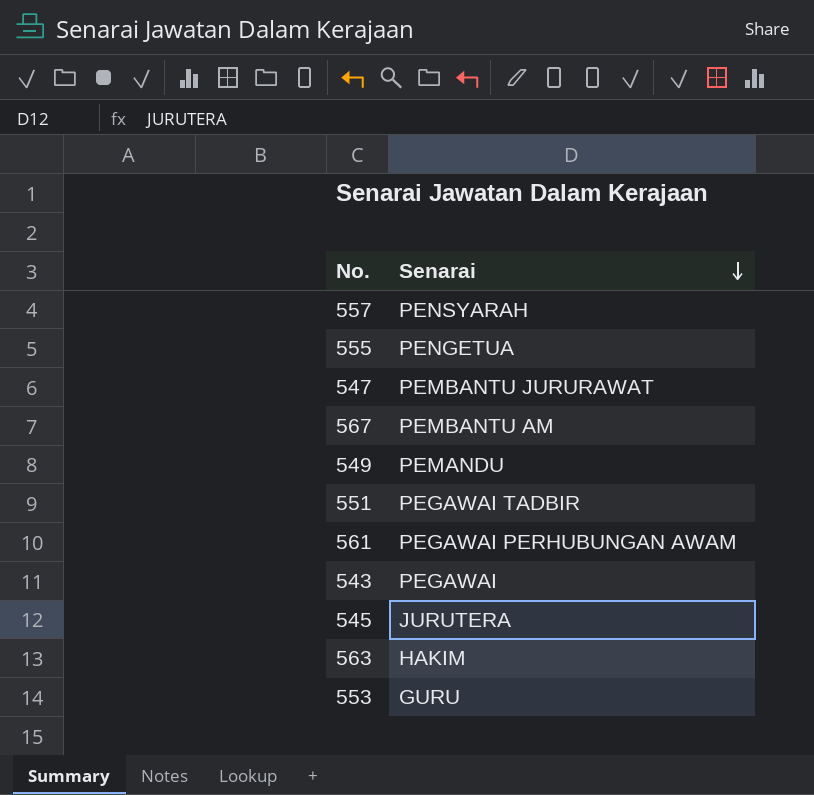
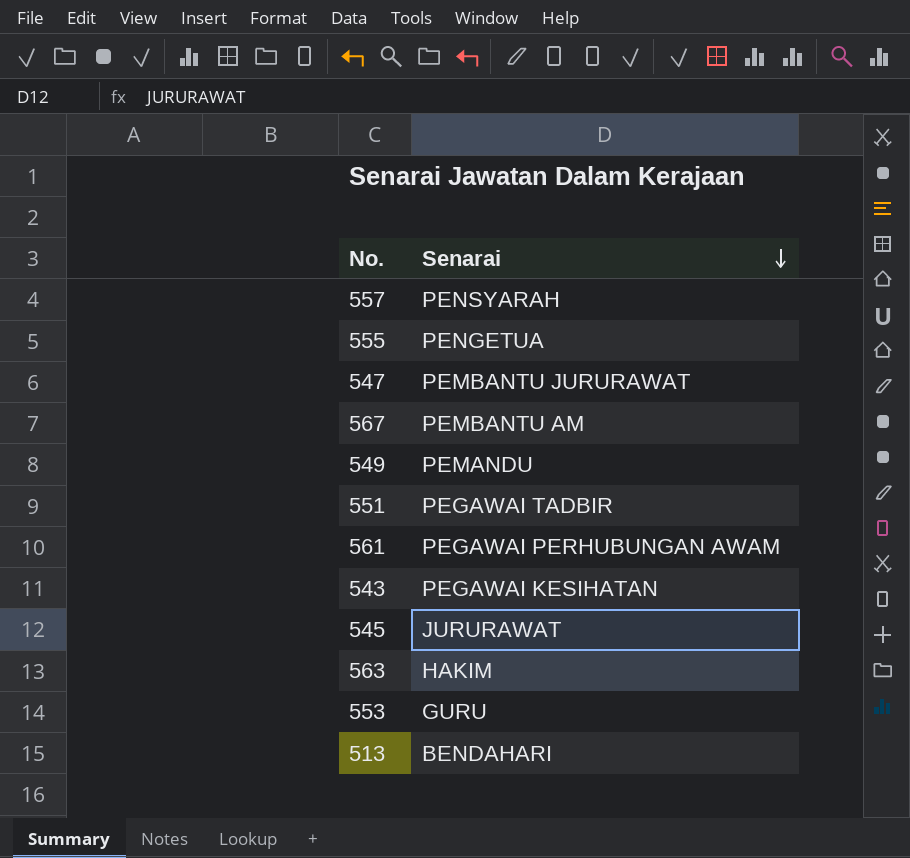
543 | Senarai: PEGAWAI -> PEGAWAI KESIHATAN
545 | Senarai: JURUTERA -> JURURAWAT
row 513: none -> BENDAHARI

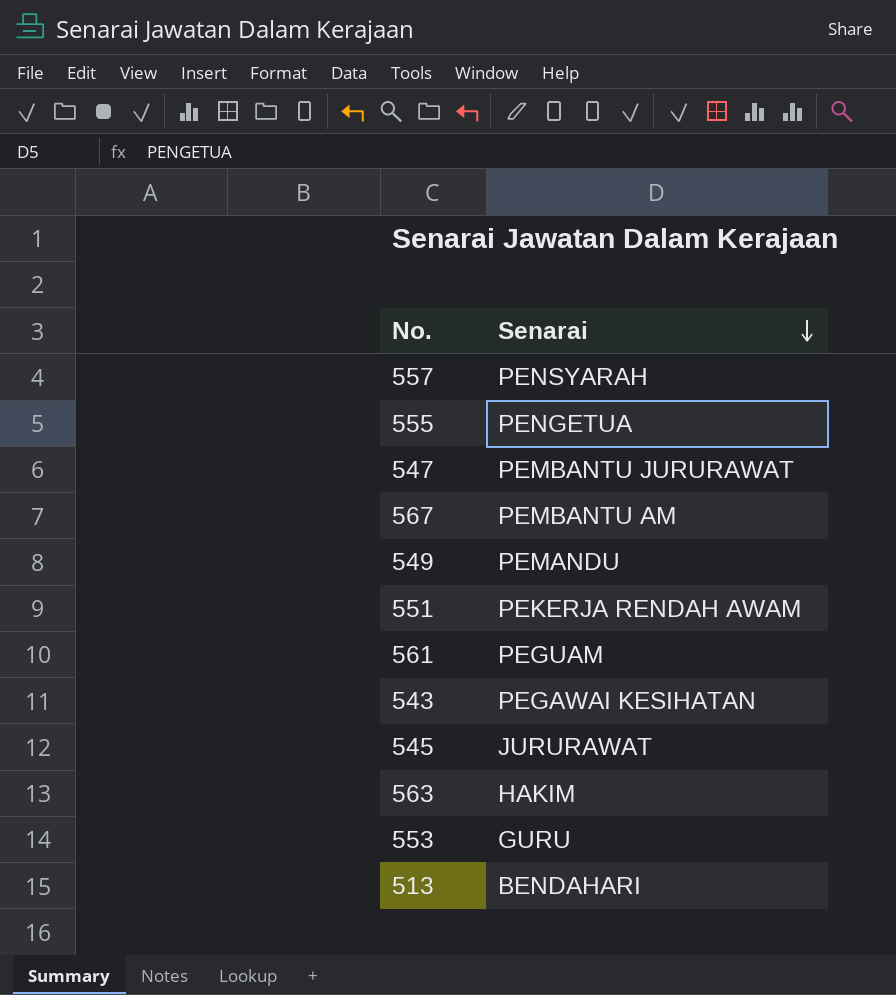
551 | Senarai: PEGAWAI TADBIR -> PEKERJA RENDAH AWAM
561 | Senarai: PEGAWAI PERHUBUNGAN AWAM -> PEGUAM

